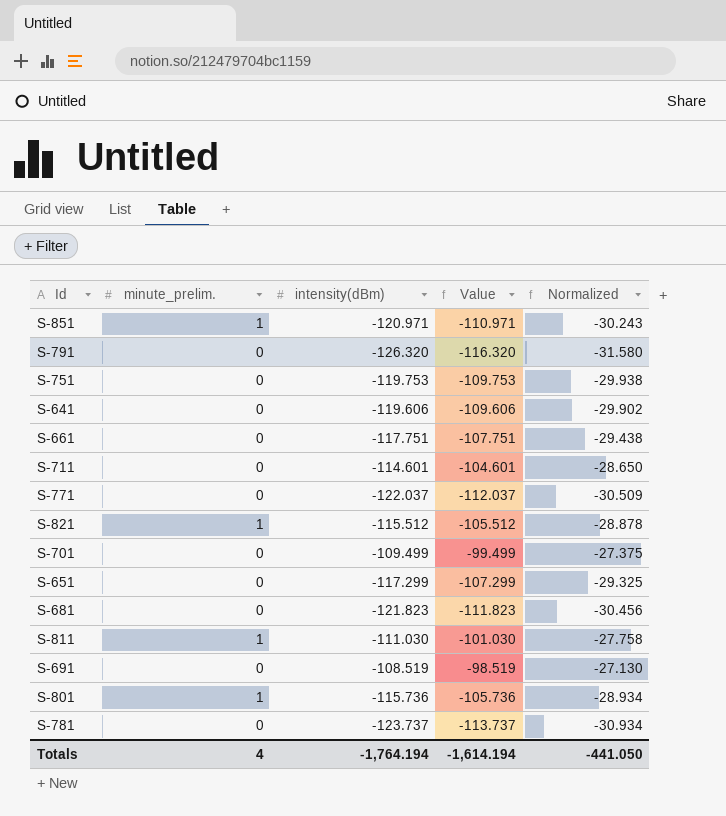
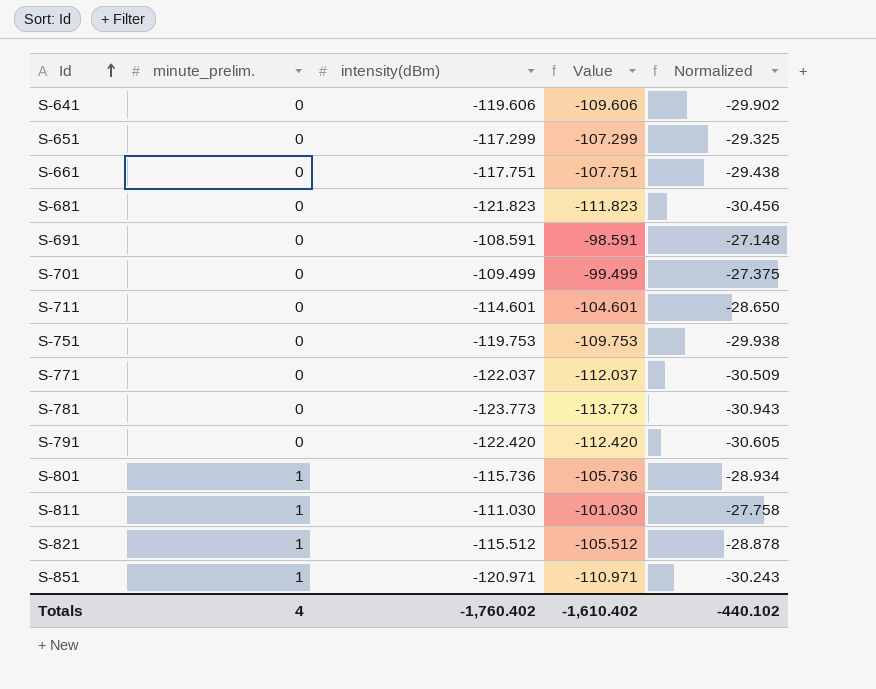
row order: none -> Id ascending
S-691 | intensity(dBm): -108.519 -> -108.591
S-691 | Value: -98.519 -> -98.591
S-691 | Normalized: -27.130 -> -27.148
S-781 | intensity(dBm): -123.737 -> -123.773
S-781 | Value: -113.737 -> -113.773
S-781 | Normalized: -30.934 -> -30.943
S-791 | intensity(dBm): -126.320 -> -122.420
S-791 | Value: -116.320 -> -112.420
S-791 | Normalized: -31.580 -> -30.605
Totals | intensity(dBm): -1,764.194 -> -1,760.402
Totals | Value: -1,614.194 -> -1,610.402
Totals | Normalized: -441.050 -> -440.102

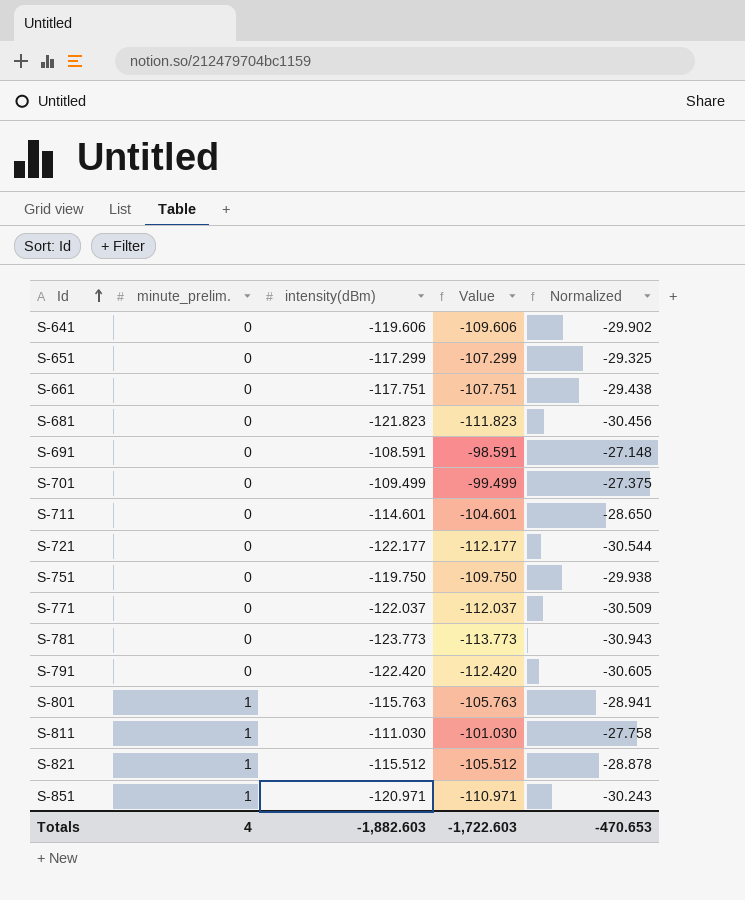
row S-721: none -> 0 | -122.177 | -112.177 | -30.544
S-751 | intensity(dBm): -119.753 -> -119.750
S-751 | Value: -109.753 -> -109.750
S-801 | intensity(dBm): -115.736 -> -115.763
S-801 | Value: -105.736 -> -105.763
S-801 | Normalized: -28.934 -> -28.941
Totals | intensity(dBm): -1,760.402 -> -1,882.603
Totals | Value: -1,610.402 -> -1,722.603
Totals | Normalized: -440.102 -> -470.653

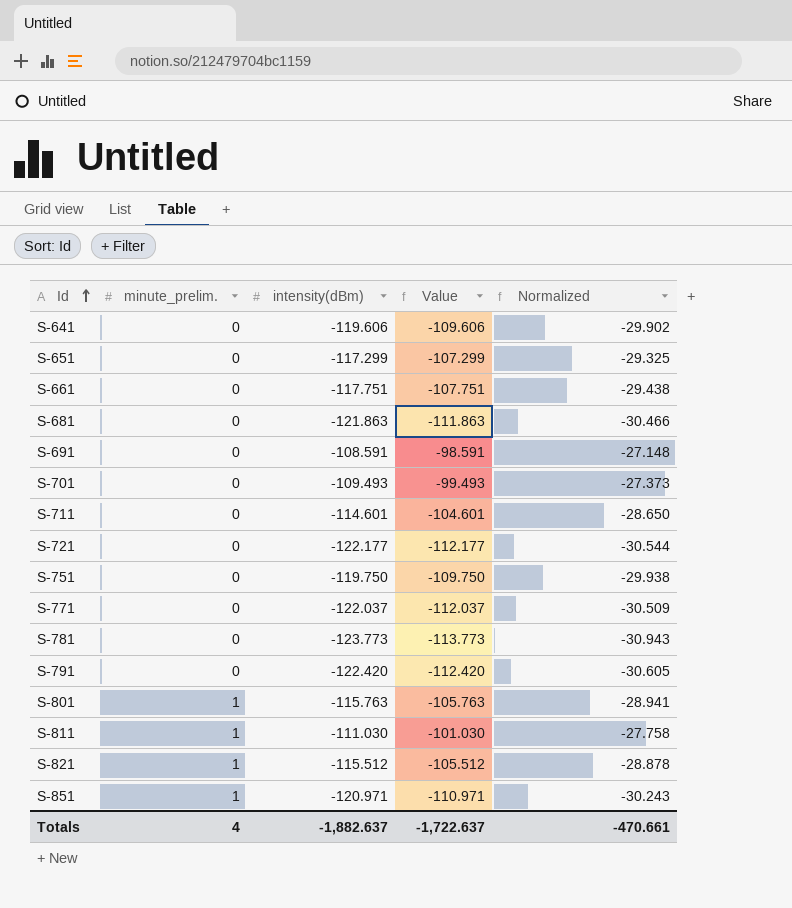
S-681 | intensity(dBm): -121.823 -> -121.863
S-681 | Value: -111.823 -> -111.863
S-681 | Normalized: -30.456 -> -30.466
S-701 | intensity(dBm): -109.499 -> -109.493
S-701 | Value: -99.499 -> -99.493
S-701 | Normalized: -27.375 -> -27.373
Totals | intensity(dBm): -1,882.603 -> -1,882.637
Totals | Value: -1,722.603 -> -1,722.637
Totals | Normalized: -470.653 -> -470.661

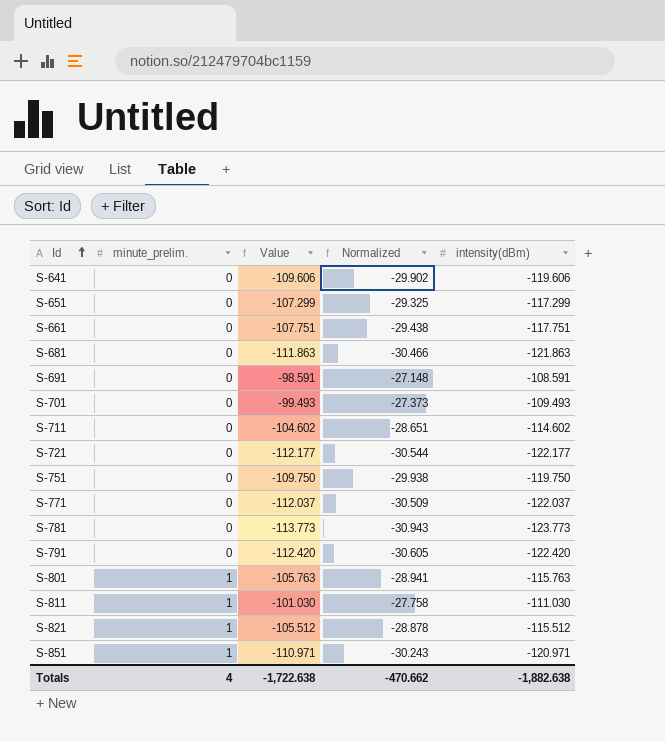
column intensity(dBm) | position: 3 -> 5
S-711 | Value: -104.601 -> -104.602
S-711 | Normalized: -28.650 -> -28.651
S-711 | intensity(dBm): -114.601 -> -114.602
Totals | Value: -1,722.637 -> -1,722.638
Totals | Normalized: -470.661 -> -470.662
Totals | intensity(dBm): -1,882.637 -> -1,882.638

